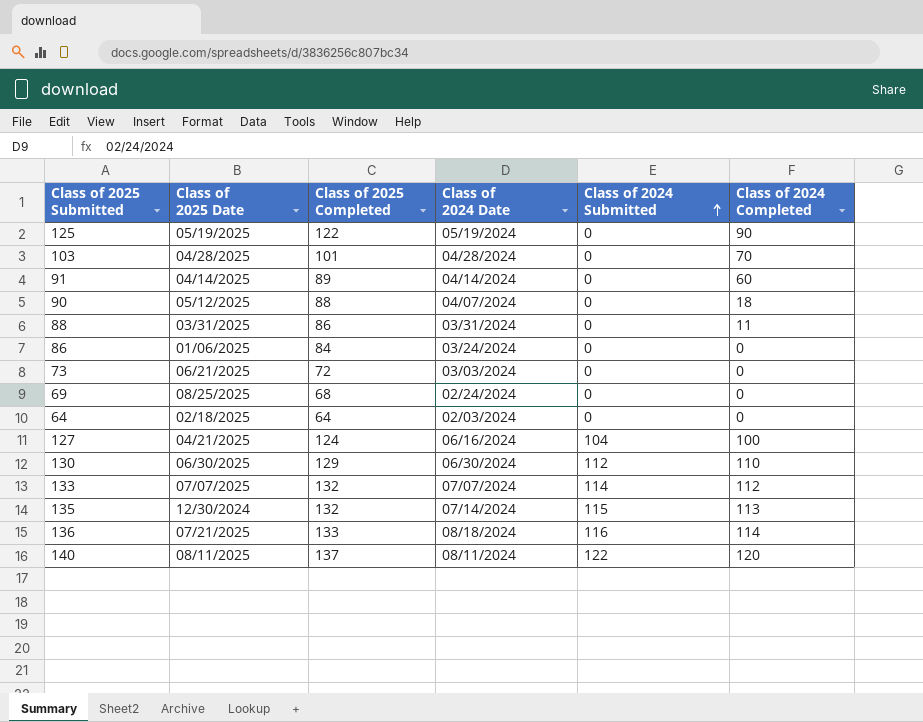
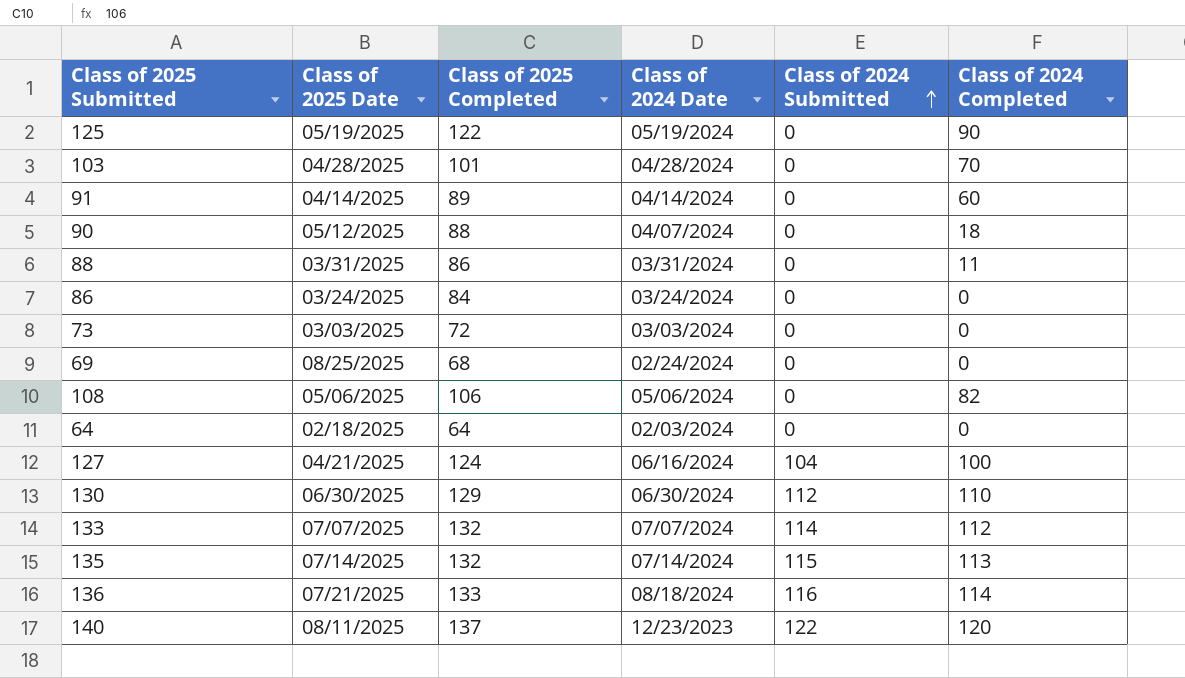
86 | Class of 2025 Date: 01/06/2025 -> 03/24/2025
73 | Class of 2025 Date: 06/21/2025 -> 03/03/2025
row 108: none -> 05/06/2025 | 106 | 05/06/2024 | 0 | 82
135 | Class of 2025 Date: 12/30/2024 -> 07/14/2025
140 | Class of 2024 Date: 08/11/2024 -> 12/23/2023

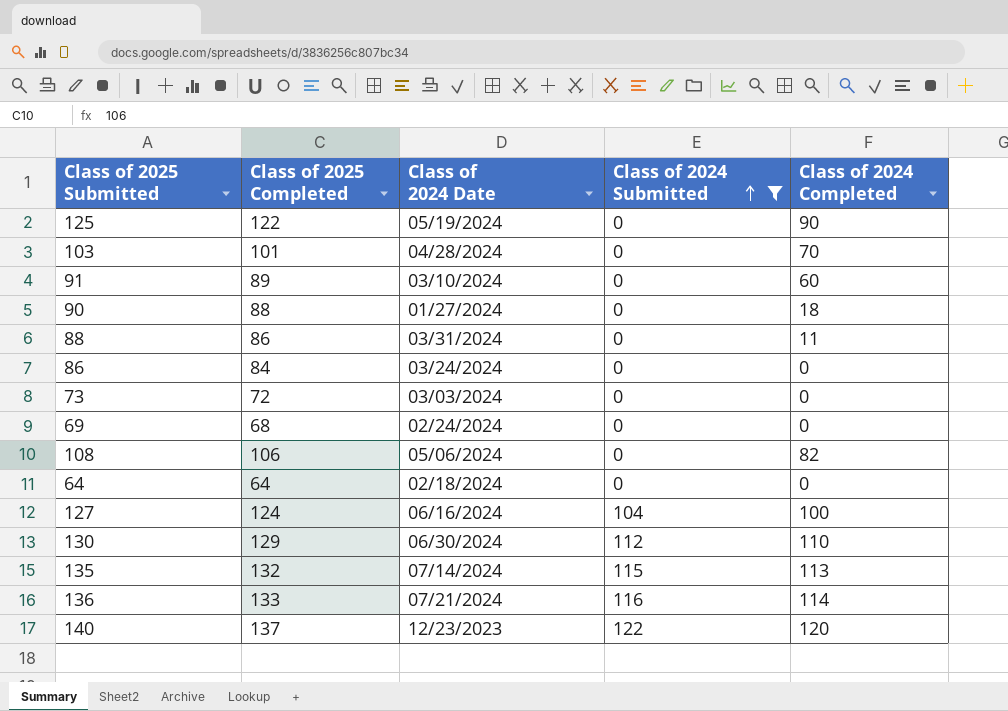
filter: none -> Class of 2024 Submitted != 114
column Class of 2025 Date | position: 2 -> none
91 | Class of 2024 Date: 04/14/2024 -> 03/10/2024
90 | Class of 2024 Date: 04/07/2024 -> 01/27/2024
64 | Class of 2024 Date: 02/03/2024 -> 02/18/2024
136 | Class of 2024 Date: 08/18/2024 -> 07/21/2024

